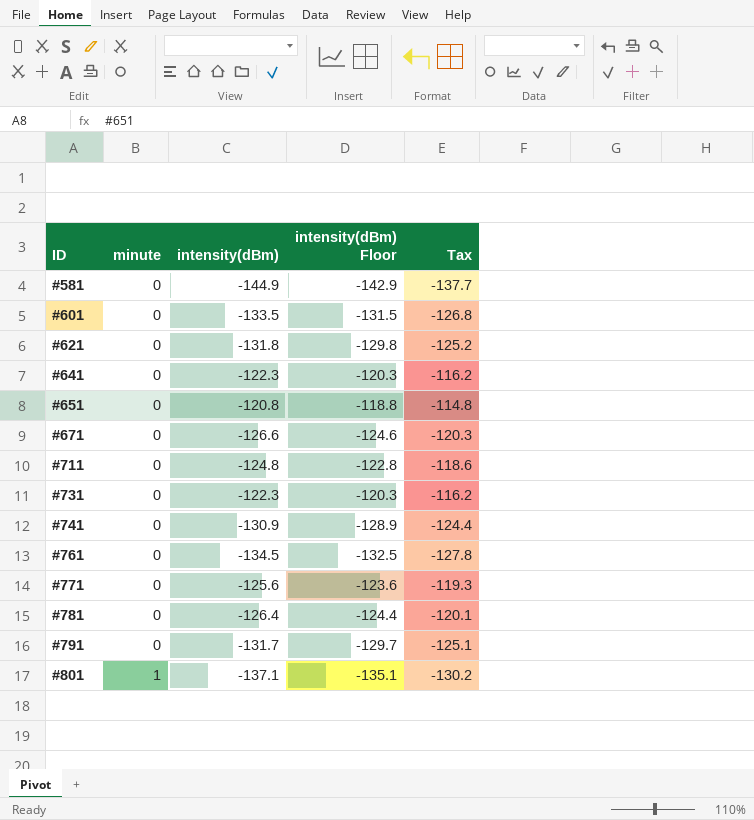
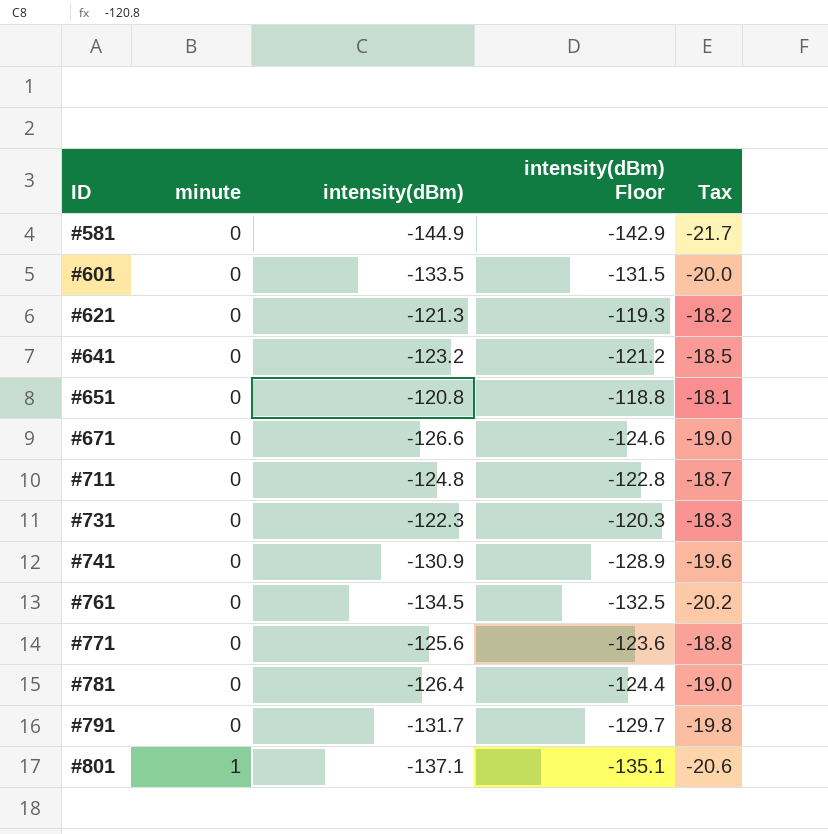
column Tax | formula: [intensity(dBm)] * 0.95 -> [intensity(dBm)] * 0.15
#621 | intensity(dBm): -131.8 -> -121.3
#621 | intensity(dBm) Floor: -129.8 -> -119.3
#641 | intensity(dBm): -122.3 -> -123.2
#641 | intensity(dBm) Floor: -120.3 -> -121.2

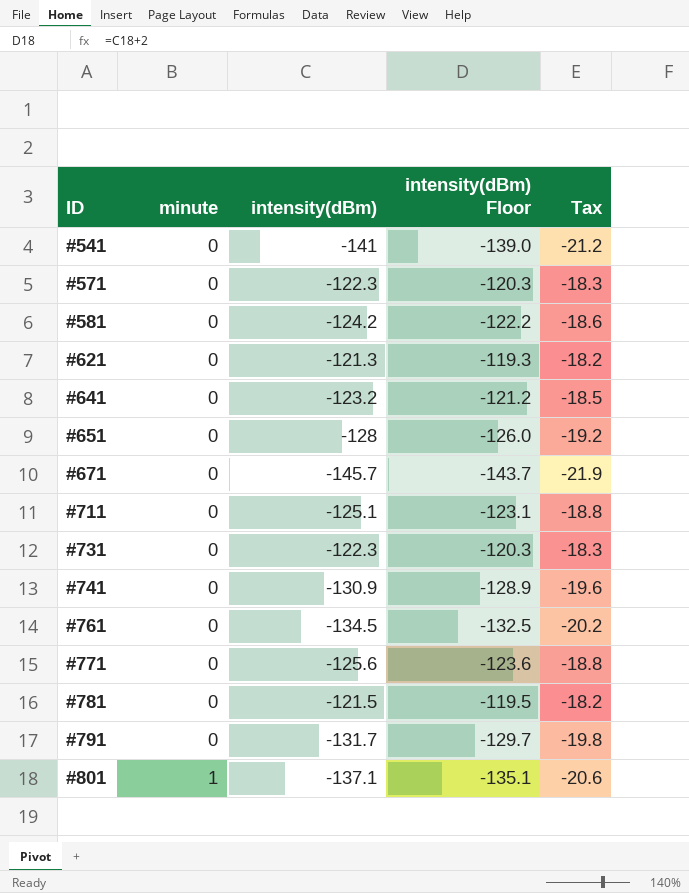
row #601: 0 | -133.5 | -131.5 | -20.0 -> none
row #541: none -> 0 | -141 | -139.0 | -21.2
row #571: none -> 0 | -122.3 | -120.3 | -18.3
#581 | intensity(dBm): -144.9 -> -124.2
#581 | intensity(dBm) Floor: -142.9 -> -122.2
#581 | Tax: -21.7 -> -18.6
#651 | intensity(dBm): -120.8 -> -128
#651 | intensity(dBm) Floor: -118.8 -> -126.0
#651 | Tax: -18.1 -> -19.2
#671 | intensity(dBm): -126.6 -> -145.7
#671 | intensity(dBm) Floor: -124.6 -> -143.7
#671 | Tax: -19.0 -> -21.9
#711 | intensity(dBm): -124.8 -> -125.1
#711 | intensity(dBm) Floor: -122.8 -> -123.1
#711 | Tax: -18.7 -> -18.8
#781 | intensity(dBm): -126.4 -> -121.5
#781 | intensity(dBm) Floor: -124.4 -> -119.5
#781 | Tax: -19.0 -> -18.2

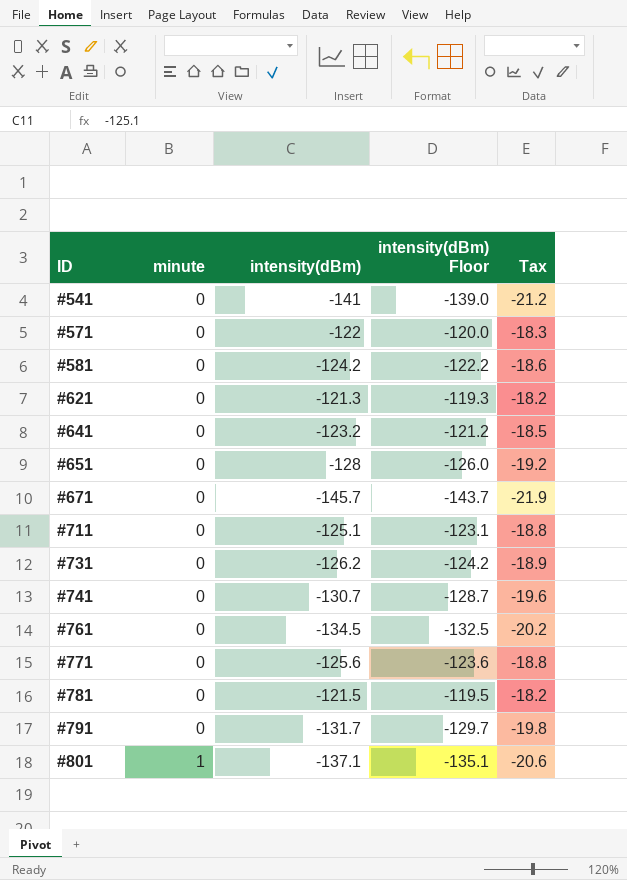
#571 | intensity(dBm): -122.3 -> -122
#571 | intensity(dBm) Floor: -120.3 -> -120.0
#731 | intensity(dBm): -122.3 -> -126.2
#731 | intensity(dBm) Floor: -120.3 -> -124.2
#731 | Tax: -18.3 -> -18.9
#741 | intensity(dBm): -130.9 -> -130.7
#741 | intensity(dBm) Floor: -128.9 -> -128.7

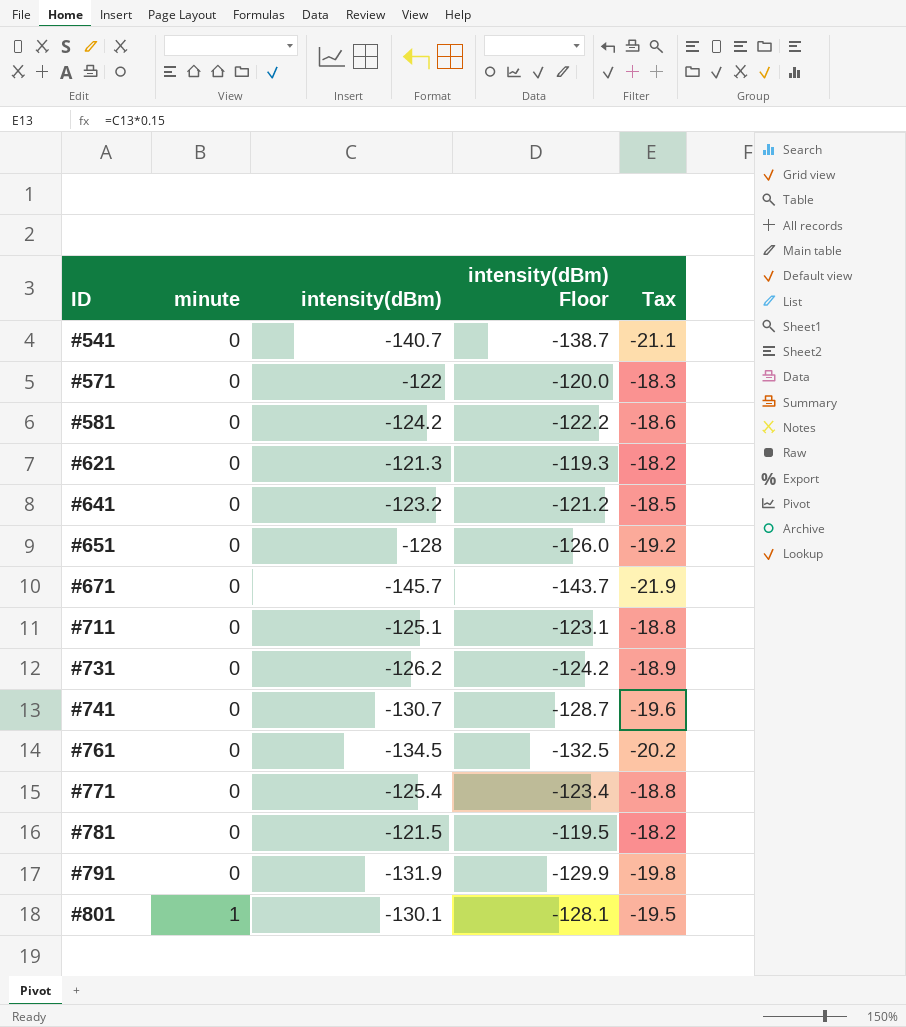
#541 | intensity(dBm): -141 -> -140.7
#541 | intensity(dBm) Floor: -139.0 -> -138.7
#541 | Tax: -21.2 -> -21.1
#771 | intensity(dBm): -125.6 -> -125.4
#771 | intensity(dBm) Floor: -123.6 -> -123.4
#791 | intensity(dBm): -131.7 -> -131.9
#791 | intensity(dBm) Floor: -129.7 -> -129.9
#801 | intensity(dBm): -137.1 -> -130.1
#801 | intensity(dBm) Floor: -135.1 -> -128.1
#801 | Tax: -20.6 -> -19.5

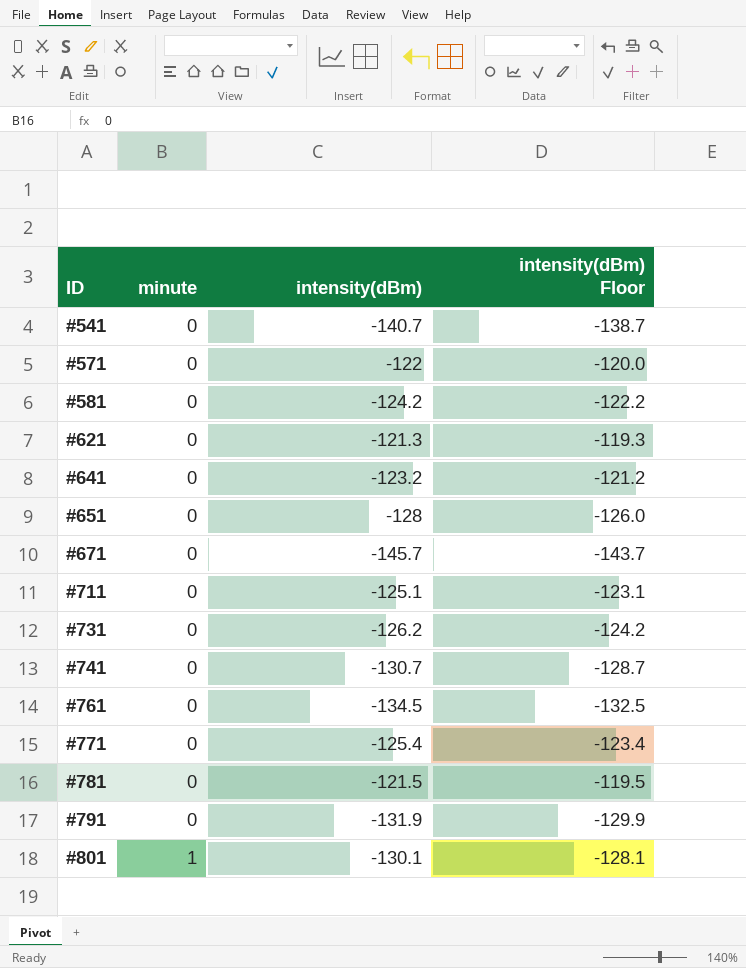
column Tax | formula: [intensity(dBm)] * 0.15 -> none

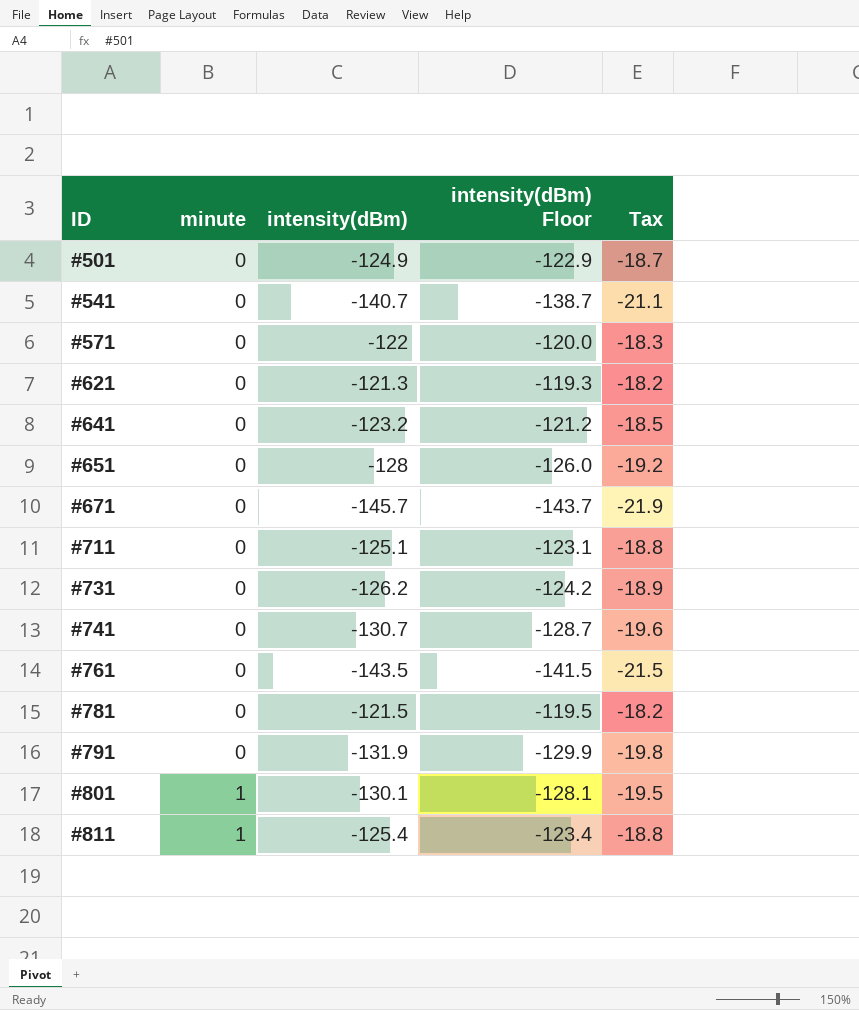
column Tax | formula: none -> [intensity(dBm)] * 0.15
row #581: 0 | -124.2 | -122.2 -> none
row #771: 0 | -125.4 | -123.4 -> none
row #501: none -> 0 | -124.9 | -122.9 | -18.7
#761 | intensity(dBm): -134.5 -> -143.5
#761 | intensity(dBm) Floor: -132.5 -> -141.5
row #811: none -> 1 | -125.4 | -123.4 | -18.8

